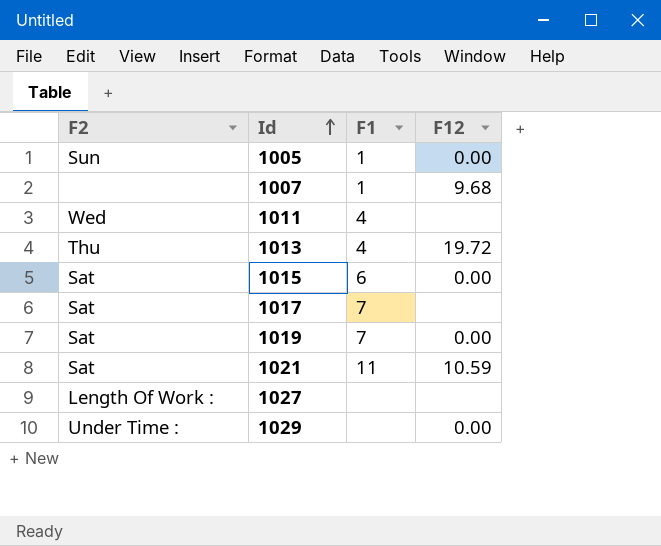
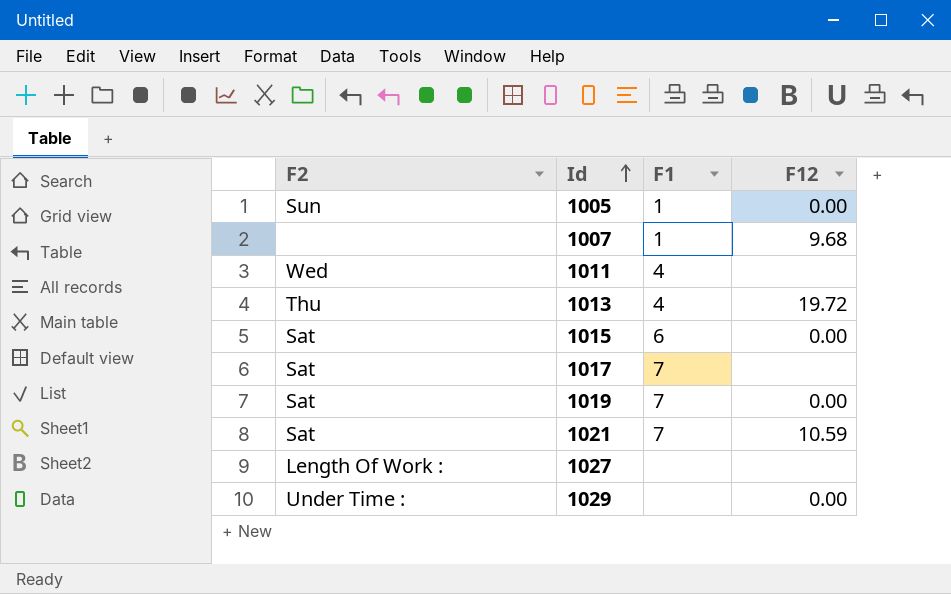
1021 | F1: 11 -> 7

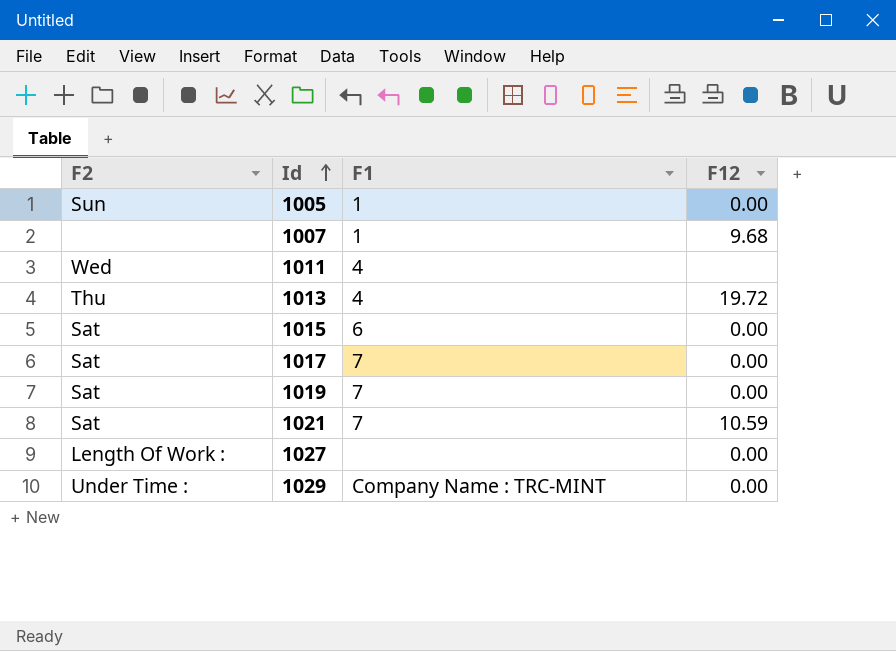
1017 | F12: none -> 0.00
1027 | F12: none -> 0.00
1029 | F1: none -> Company Name : TRC-MINT

